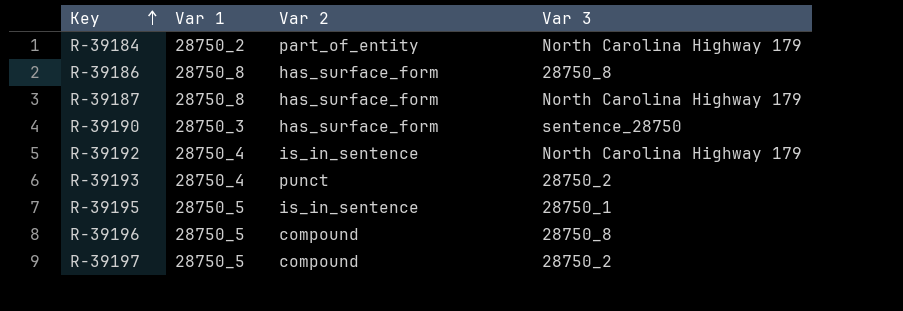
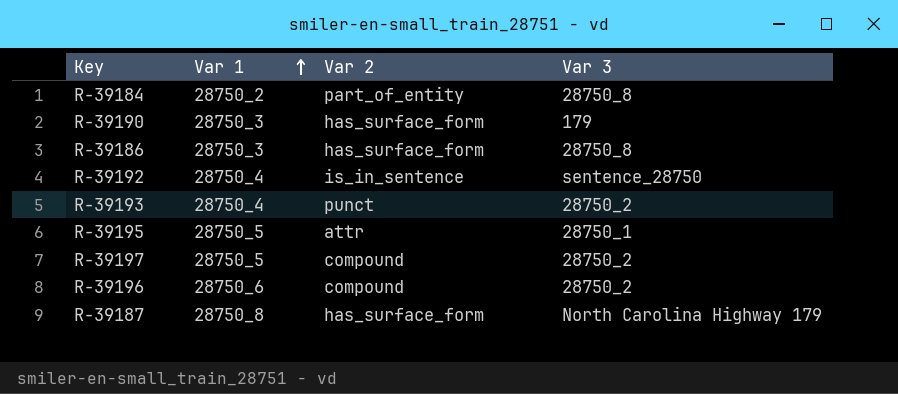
row order: Key ascending -> Var 1 ascending
R-39184 | Var 3: North Carolina Highway 179 -> 28750_8
R-39190 | Var 3: sentence_28750 -> 179
R-39186 | Var 1: 28750_8 -> 28750_3
R-39192 | Var 3: North Carolina Highway 179 -> sentence_28750
R-39195 | Var 2: is_in_sentence -> attr
R-39196 | Var 1: 28750_5 -> 28750_6
R-39196 | Var 3: 28750_8 -> 28750_2

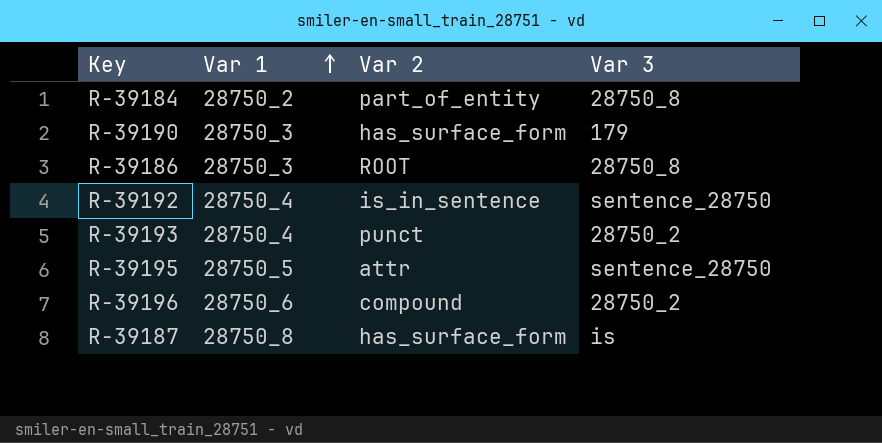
row R-39197: 28750_5 | compound | 28750_2 -> none
R-39186 | Var 2: has_surface_form -> ROOT
R-39195 | Var 3: 28750_1 -> sentence_28750
R-39187 | Var 3: North Carolina Highway 179 -> is

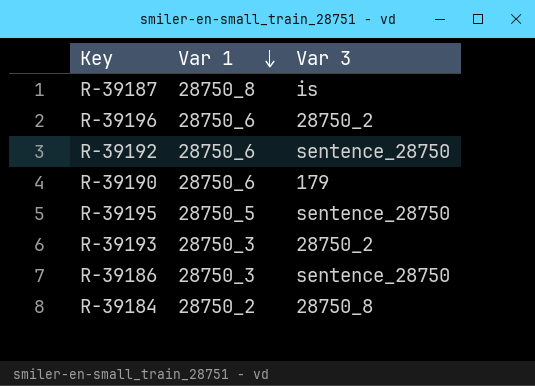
row order: Var 1 ascending -> Var 1 descending
column Var 2 | position: 3 -> none
R-39192 | Var 1: 28750_4 -> 28750_6
R-39190 | Var 1: 28750_3 -> 28750_6
R-39193 | Var 1: 28750_4 -> 28750_3
R-39186 | Var 3: 28750_8 -> sentence_28750

